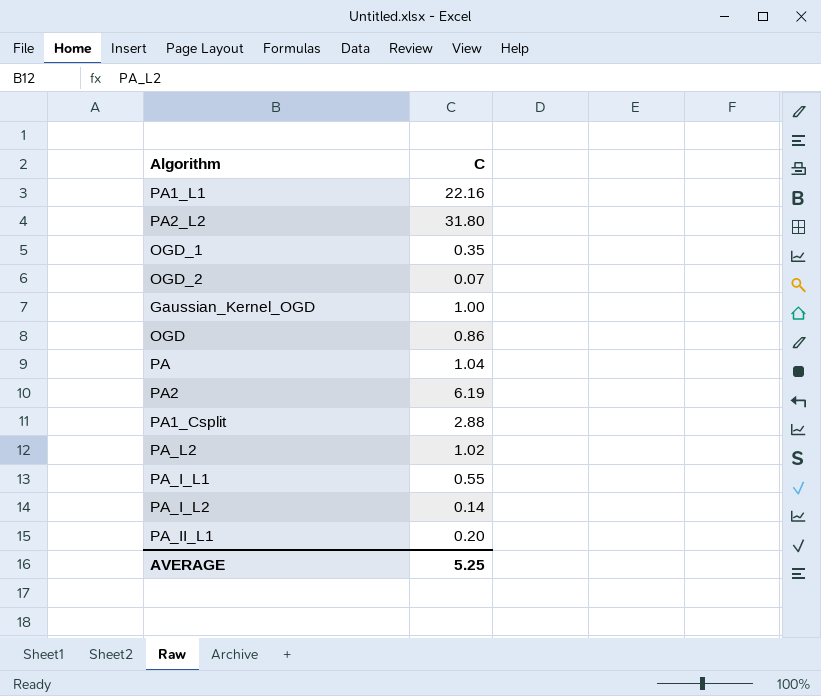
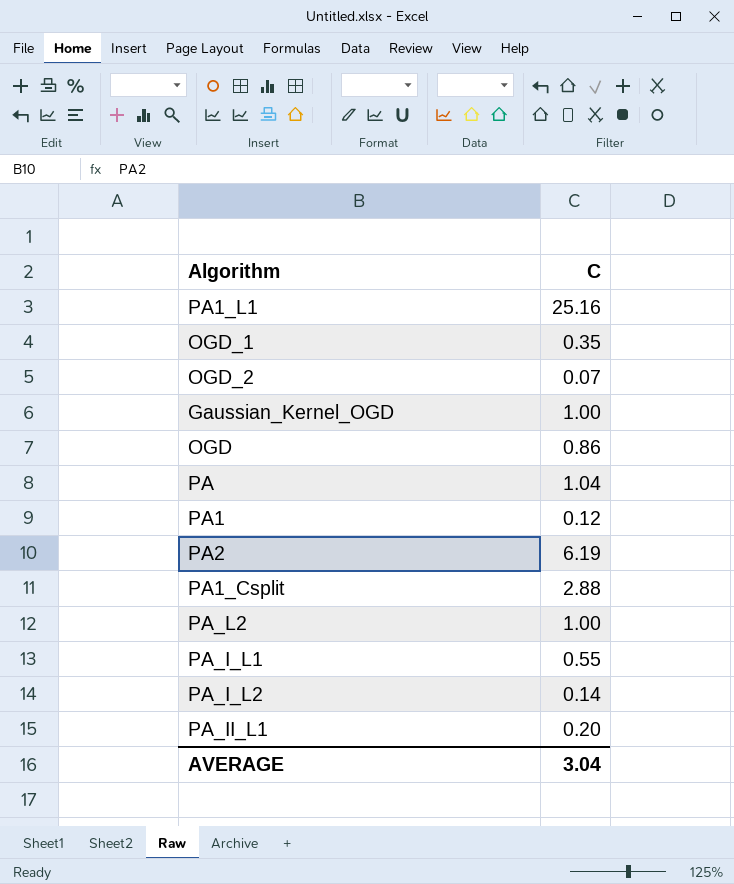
row PA2_L2: 31.80 -> none
PA1_L1 | C: 22.16 -> 25.16
row PA1: none -> 0.12
PA_L2 | C: 1.02 -> 1.00
AVERAGE | C: 5.25 -> 3.04

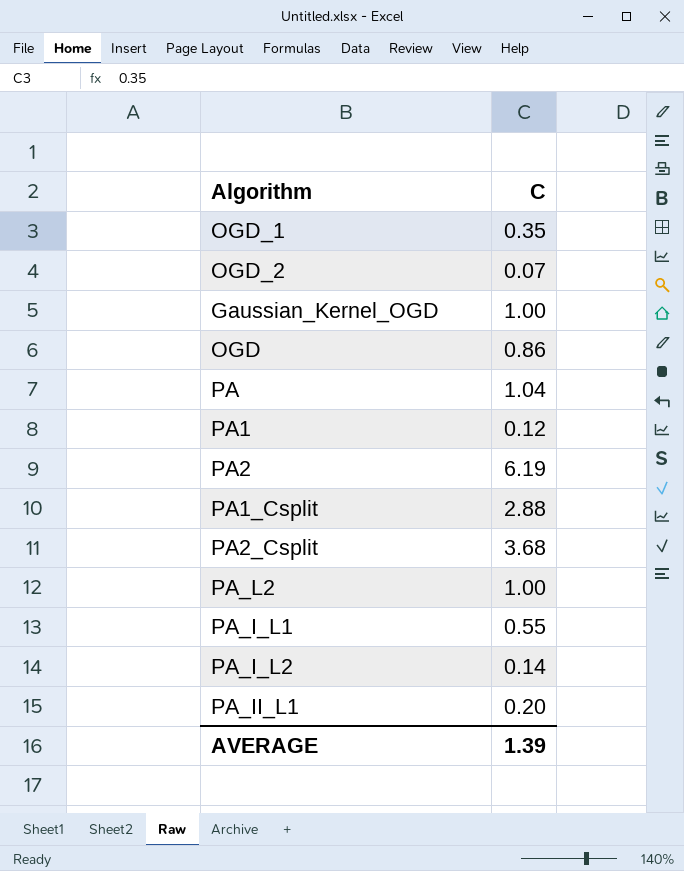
row PA1_L1: 25.16 -> none
row PA2_Csplit: none -> 3.68
AVERAGE | C: 3.04 -> 1.39

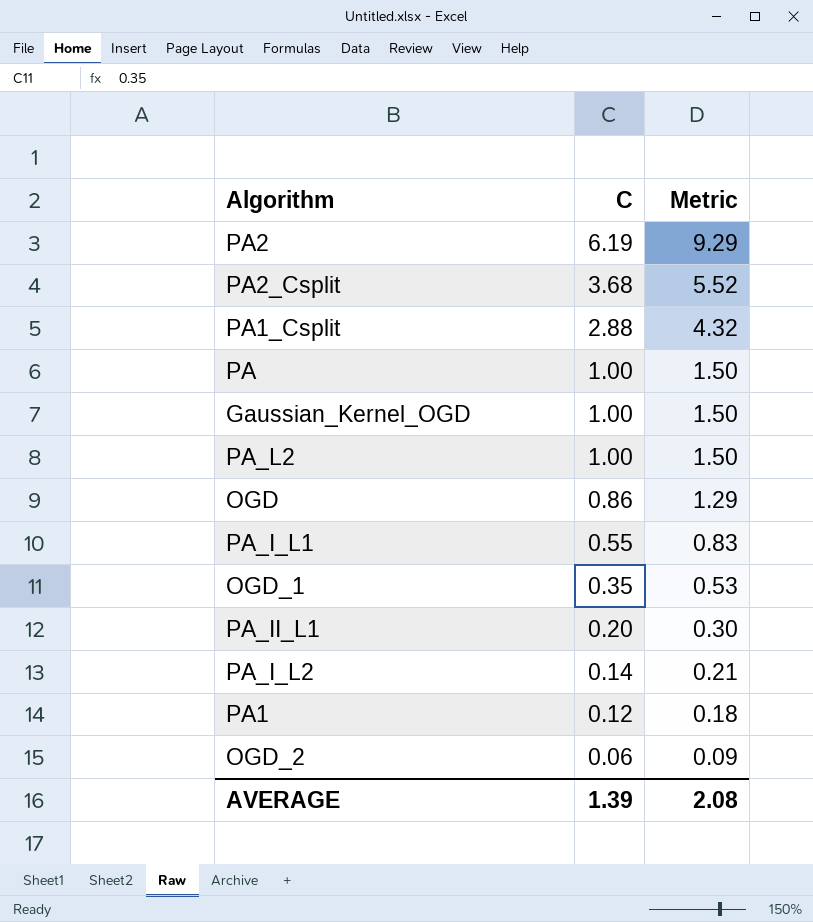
row order: none -> C descending
column Metric | formula: none -> [C] * 1.5
PA | C: 1.04 -> 1.00
OGD_2 | C: 0.07 -> 0.06

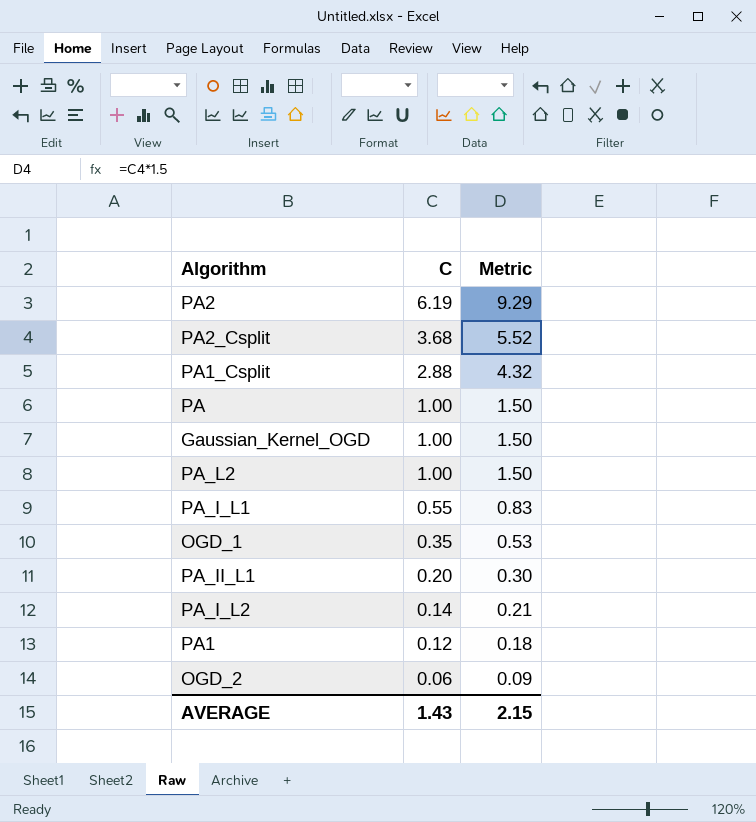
row OGD: 0.86 | 1.29 -> none
AVERAGE | C: 1.39 -> 1.43
AVERAGE | Metric: 2.08 -> 2.15

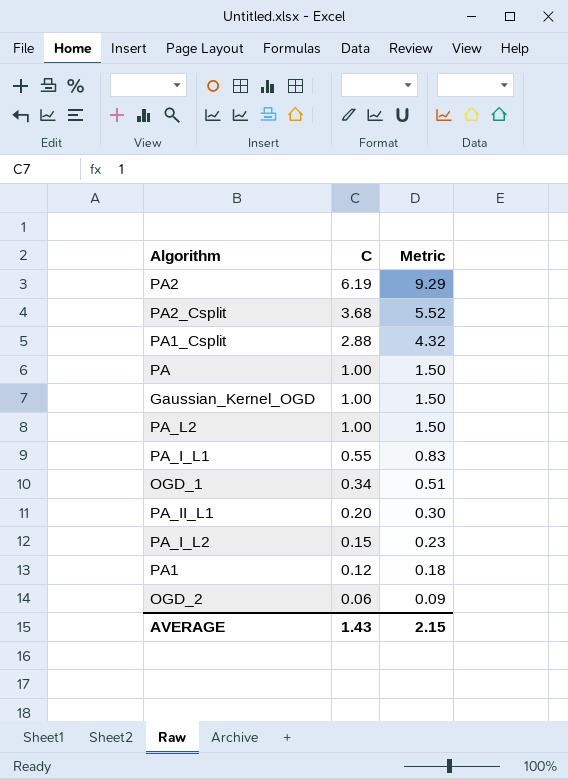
OGD_1 | C: 0.35 -> 0.34
OGD_1 | Metric: 0.53 -> 0.51
PA_I_L2 | C: 0.14 -> 0.15
PA_I_L2 | Metric: 0.21 -> 0.23

